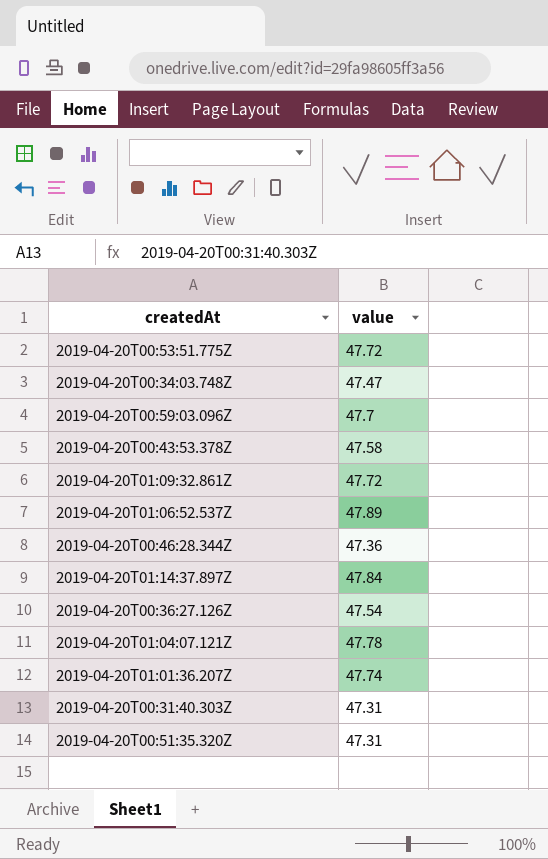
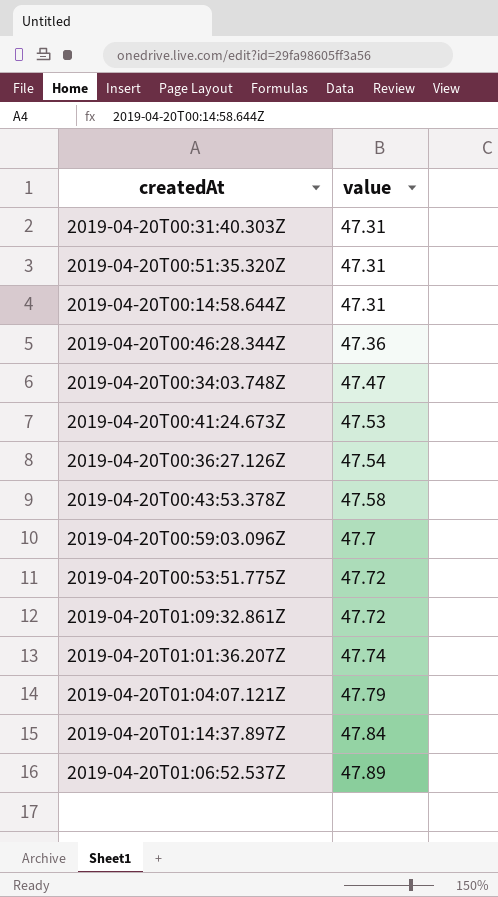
row order: none -> value ascending
row 2019-04-20T00:14:58.644Z: none -> 47.31
row 2019-04-20T00:41:24.673Z: none -> 47.53
2019-04-20T01:04:07.121Z | value: 47.78 -> 47.79

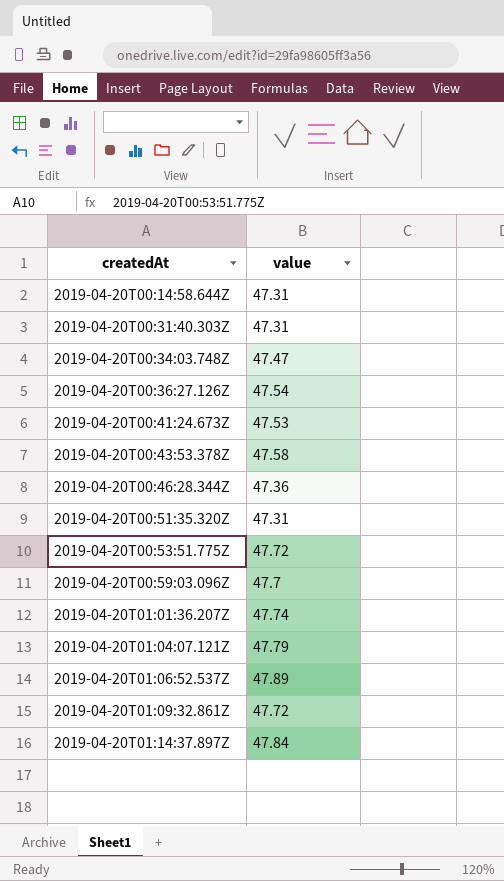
row order: value ascending -> createdAt ascending

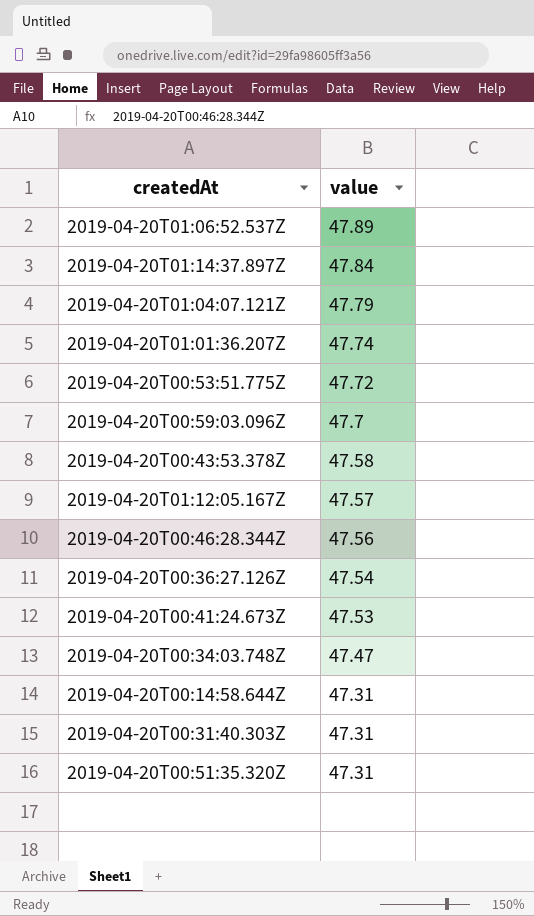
row order: createdAt ascending -> value descending
row 2019-04-20T01:09:32.861Z: 47.72 -> none
row 2019-04-20T01:12:05.167Z: none -> 47.57
2019-04-20T00:46:28.344Z | value: 47.36 -> 47.56

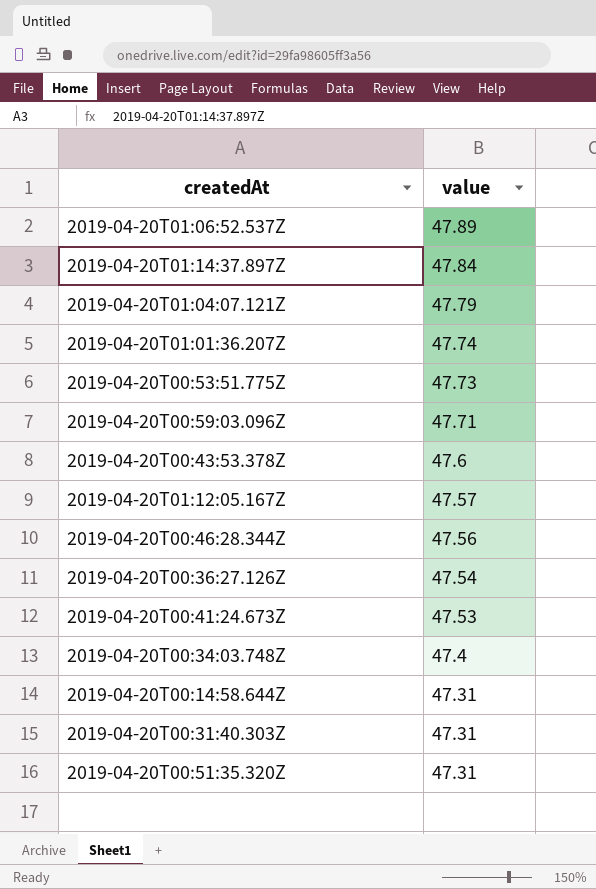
2019-04-20T00:53:51.775Z | value: 47.72 -> 47.73
2019-04-20T00:59:03.096Z | value: 47.7 -> 47.71
2019-04-20T00:43:53.378Z | value: 47.58 -> 47.6
2019-04-20T00:34:03.748Z | value: 47.47 -> 47.4

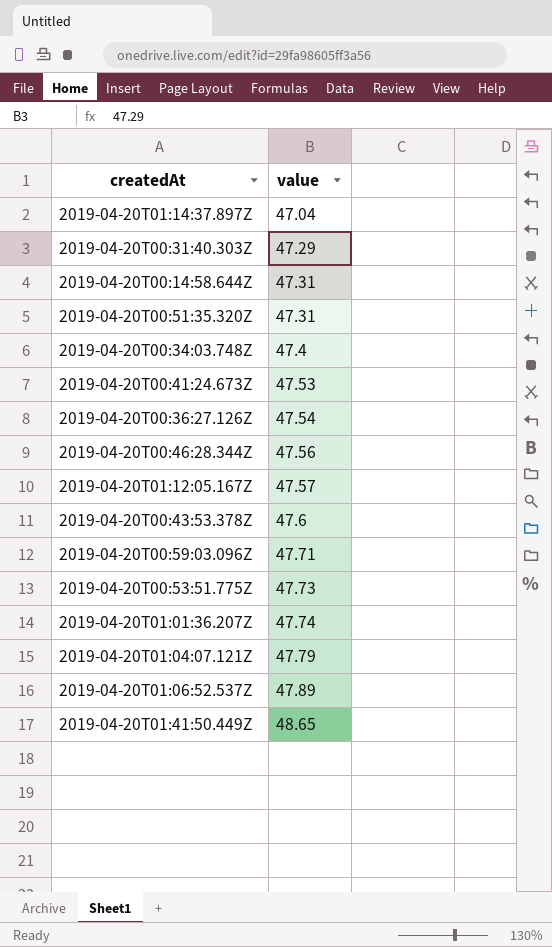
row order: value descending -> value ascending
2019-04-20T01:14:37.897Z | value: 47.84 -> 47.04
2019-04-20T00:31:40.303Z | value: 47.31 -> 47.29
row 2019-04-20T01:41:50.449Z: none -> 48.65

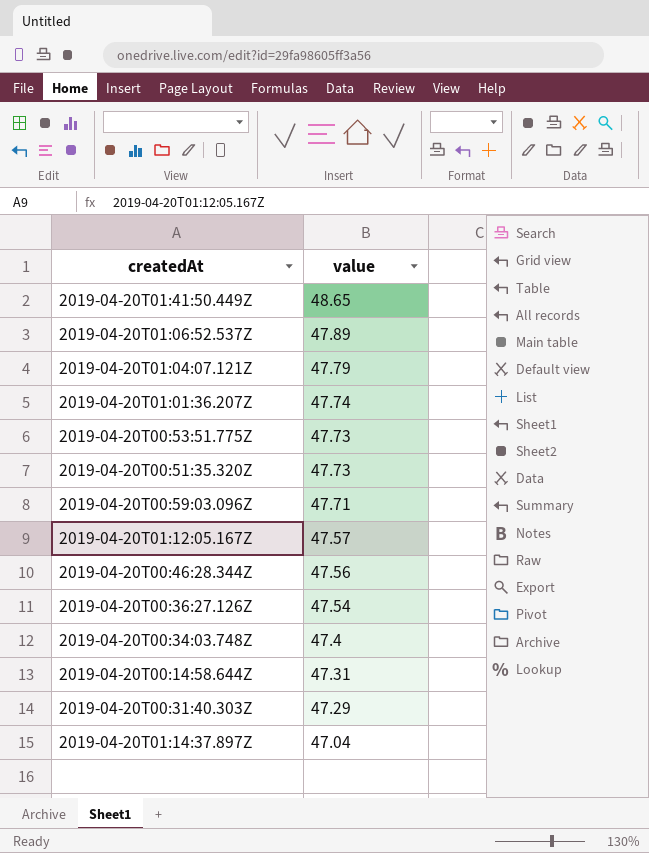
row order: value ascending -> value descending
row 2019-04-20T00:41:24.673Z: 47.53 -> none
row 2019-04-20T00:43:53.378Z: 47.6 -> none
2019-04-20T00:51:35.320Z | value: 47.31 -> 47.73

